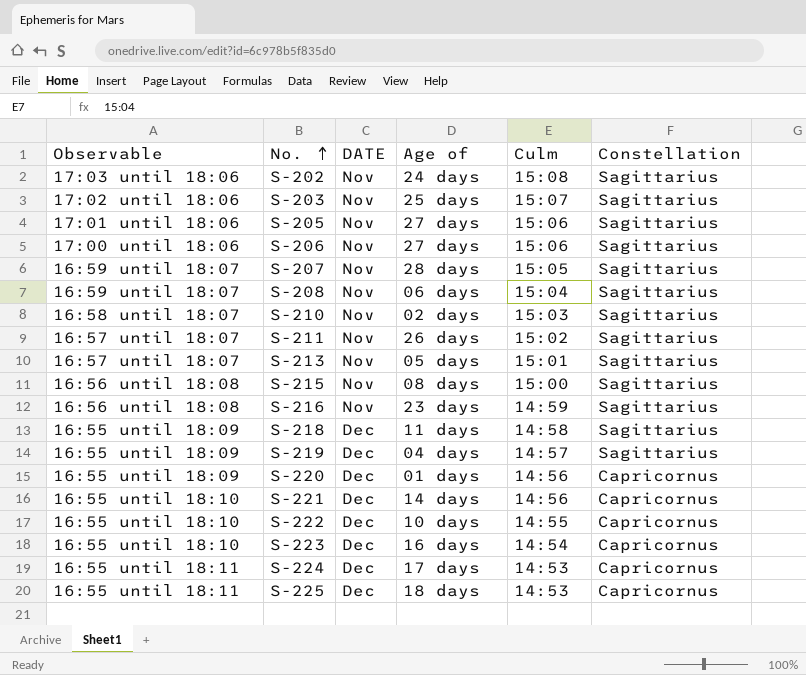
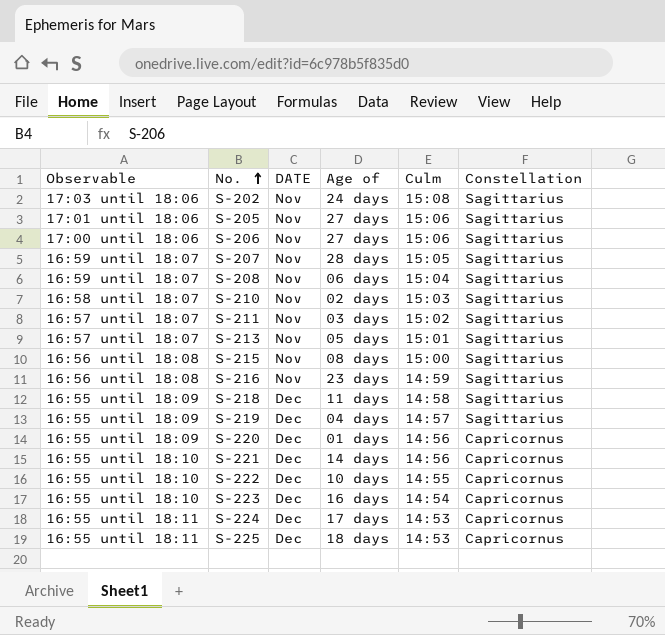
row S-203: 17:02 until 18:06 | Nov | 25 days | 15:07 | Sagittarius -> none
S-211 | Age of: 26 days -> 03 days

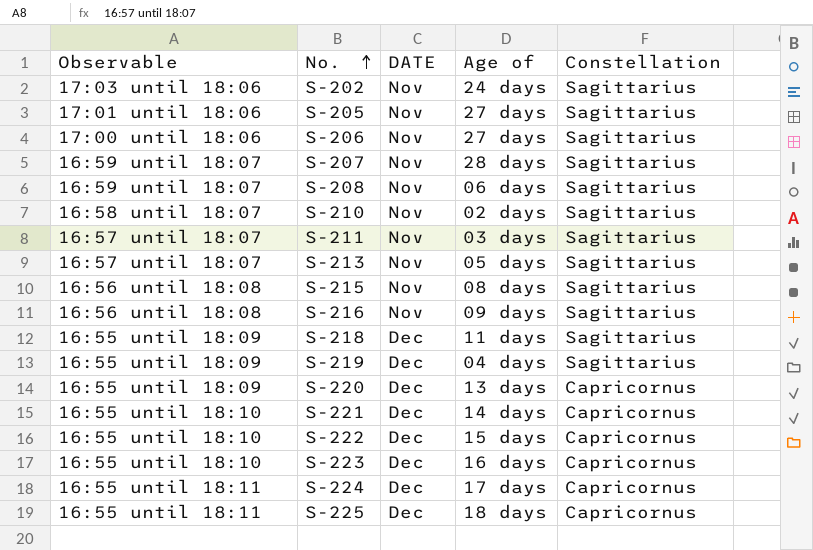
column Culm | position: 5 -> none
S-216 | Age of: 23 days -> 09 days
S-220 | Age of: 01 days -> 13 days
S-222 | Age of: 10 days -> 15 days

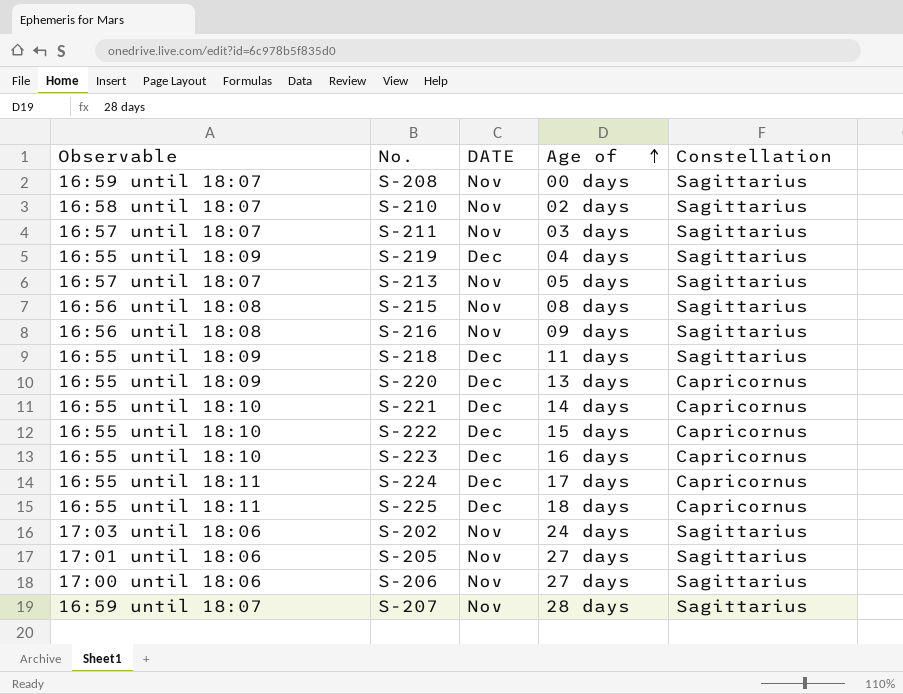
row order: No. ascending -> Age of ascending
S-208 | Age of: 06 days -> 00 days

